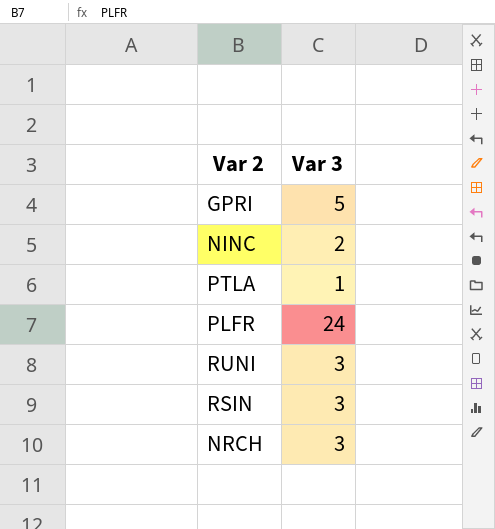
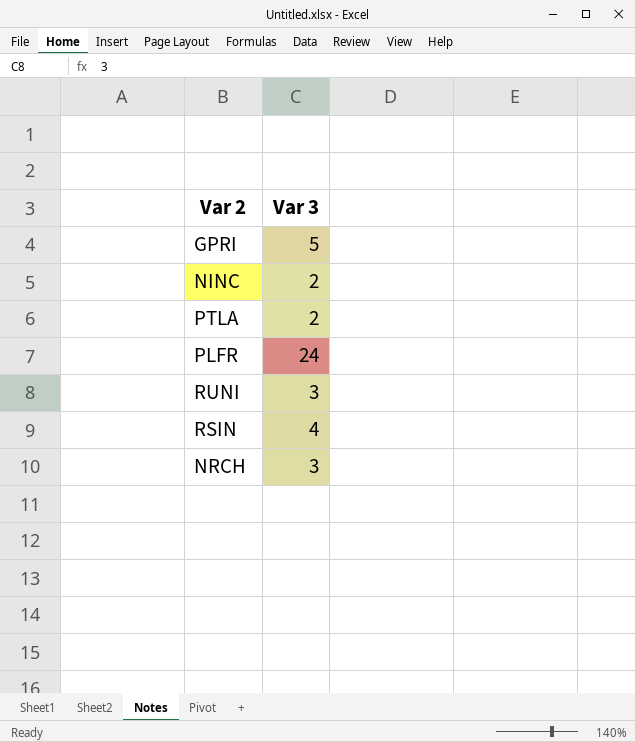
PTLA | Var 3: 1 -> 2
RSIN | Var 3: 3 -> 4

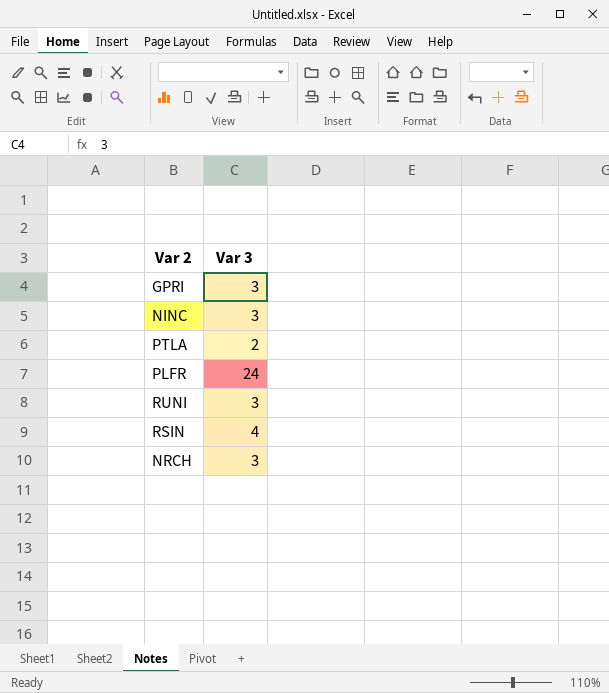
GPRI | Var 3: 5 -> 3
NINC | Var 3: 2 -> 3

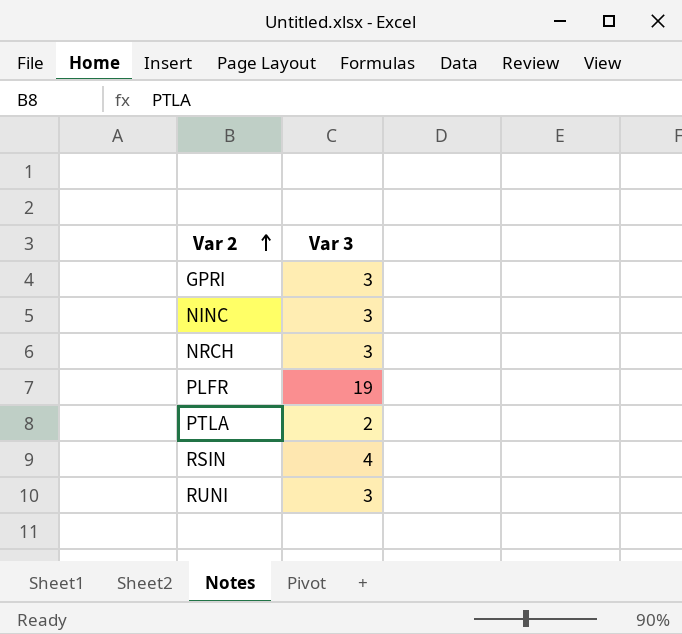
row order: none -> Var 2 ascending
PLFR | Var 3: 24 -> 19

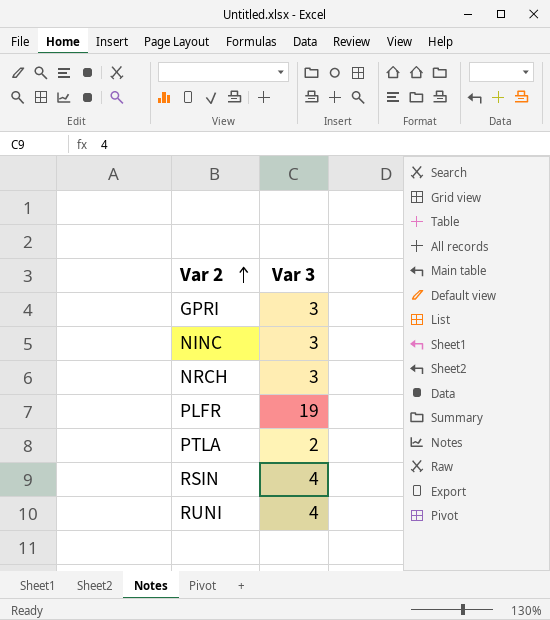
RUNI | Var 3: 3 -> 4

